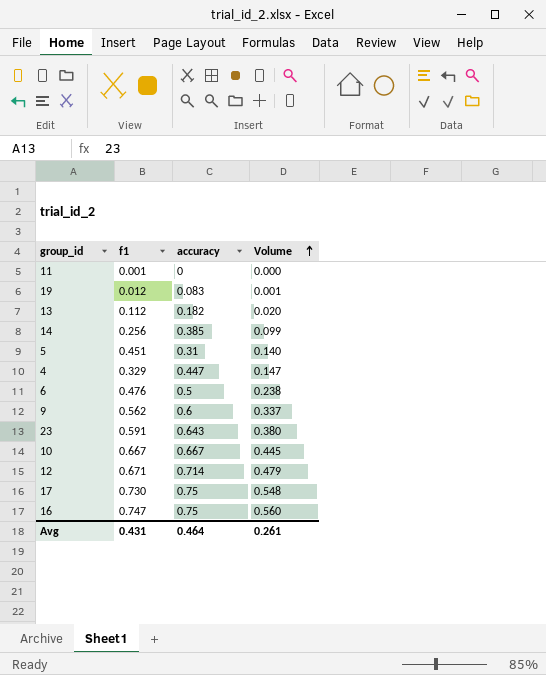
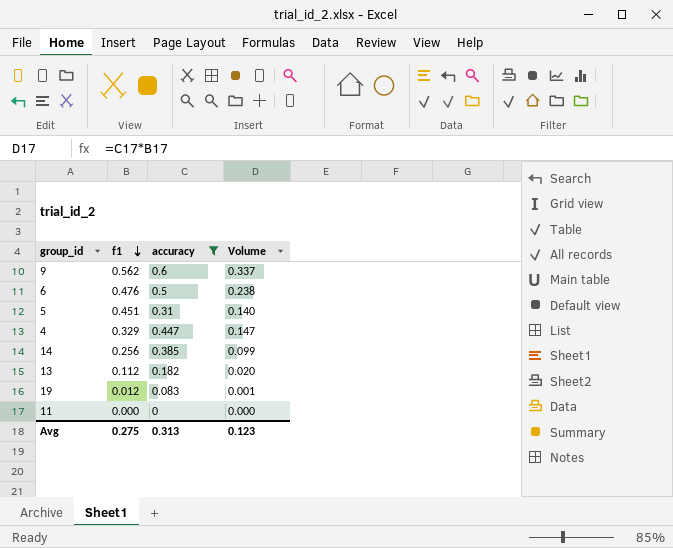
filter: none -> accuracy <= 0.6
row order: Volume ascending -> f1 descending
11 | f1: 0.001 -> 0.000
Avg | f1: 0.431 -> 0.275
Avg | accuracy: 0.464 -> 0.313
Avg | Volume: 0.261 -> 0.123

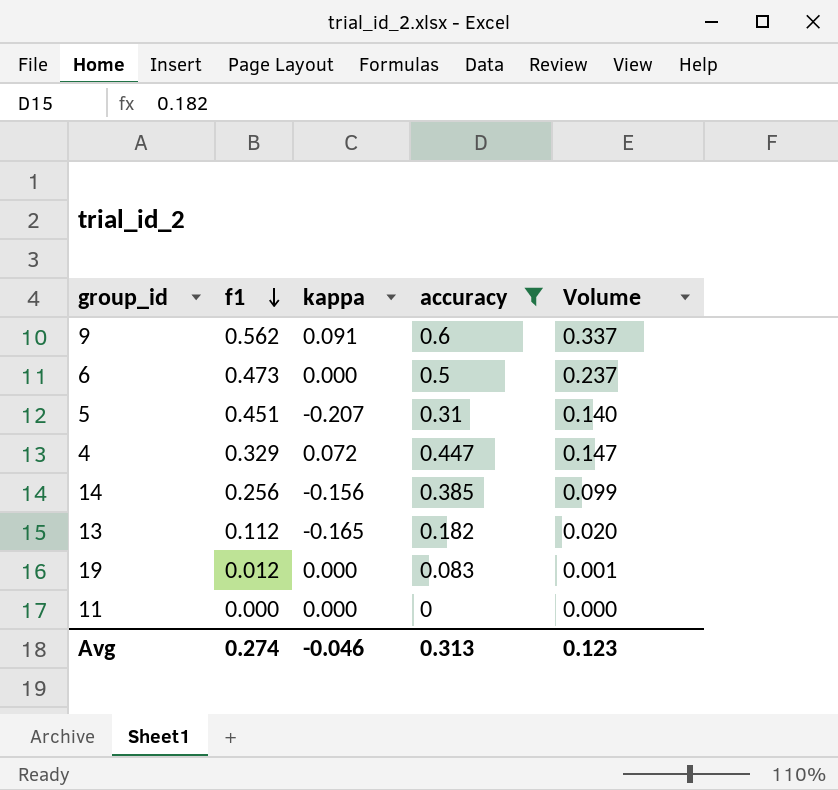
column kappa | position: none -> 3
6 | f1: 0.476 -> 0.473
6 | Volume: 0.238 -> 0.237
Avg | f1: 0.275 -> 0.274

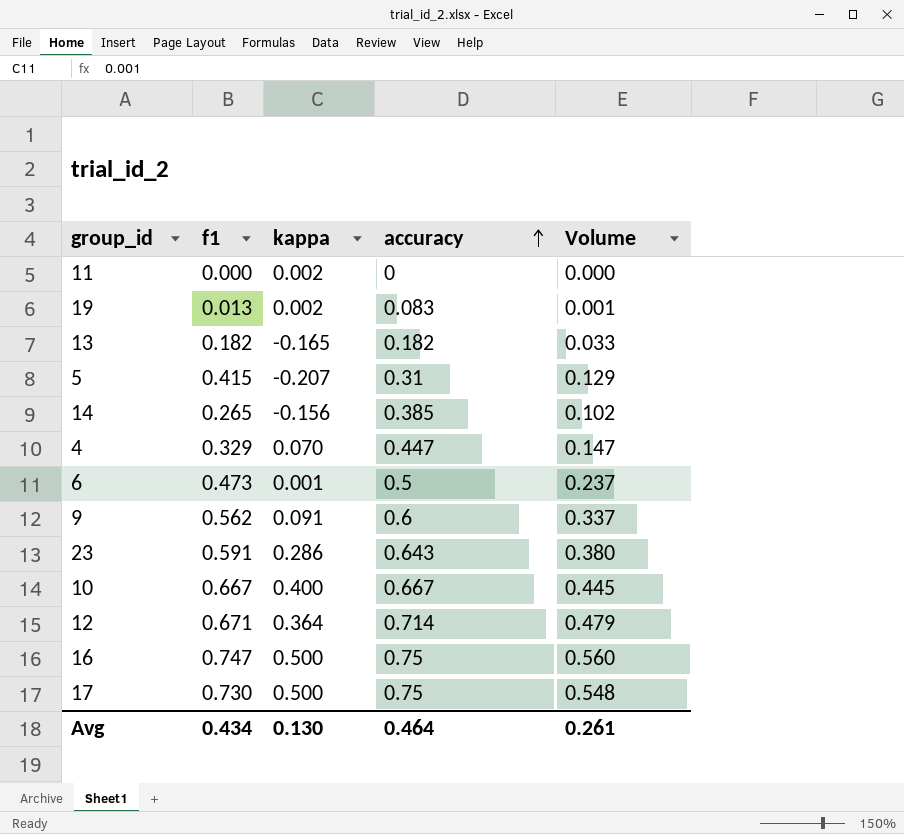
filter: accuracy <= 0.6 -> none
row order: f1 descending -> accuracy ascending
11 | kappa: 0.000 -> 0.002
19 | f1: 0.012 -> 0.013
19 | kappa: 0.000 -> 0.002
13 | f1: 0.112 -> 0.182
13 | Volume: 0.020 -> 0.033
5 | f1: 0.451 -> 0.415
5 | Volume: 0.140 -> 0.129
14 | f1: 0.256 -> 0.265
14 | Volume: 0.099 -> 0.102
4 | kappa: 0.072 -> 0.070
6 | kappa: 0.000 -> 0.001
Avg | f1: 0.274 -> 0.434
Avg | kappa: -0.046 -> 0.130
Avg | accuracy: 0.313 -> 0.464
Avg | Volume: 0.123 -> 0.261

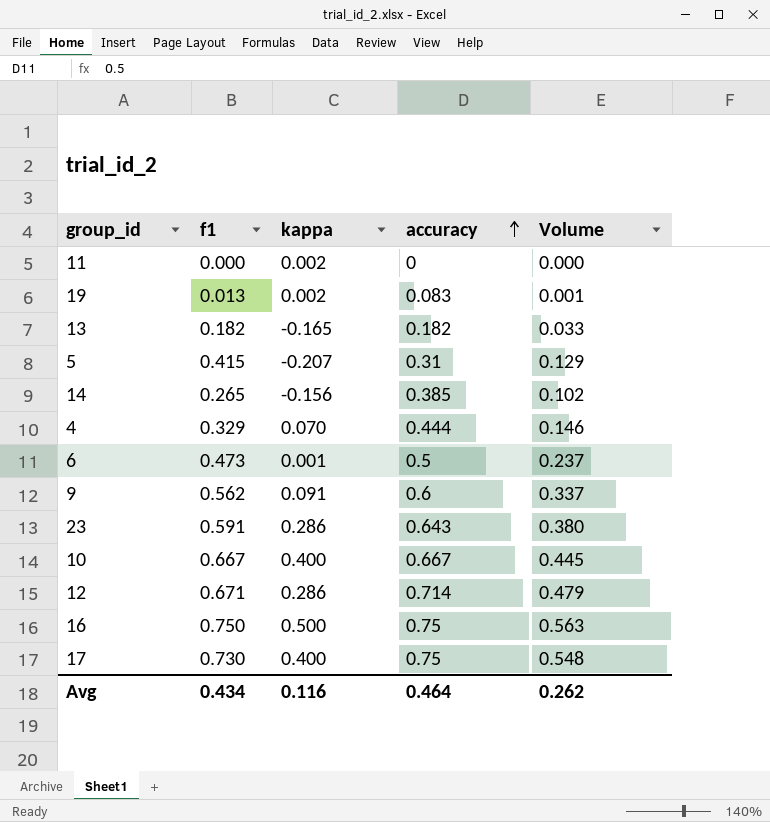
4 | accuracy: 0.447 -> 0.444
4 | Volume: 0.147 -> 0.146
12 | kappa: 0.364 -> 0.286
16 | f1: 0.747 -> 0.750
16 | Volume: 0.560 -> 0.563
17 | kappa: 0.500 -> 0.400
Avg | kappa: 0.130 -> 0.116
Avg | Volume: 0.261 -> 0.262

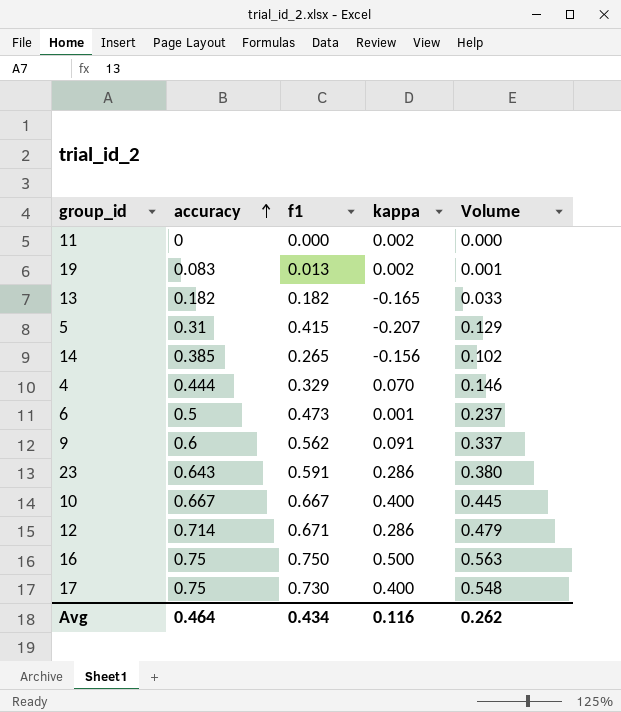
column accuracy | position: 4 -> 2

